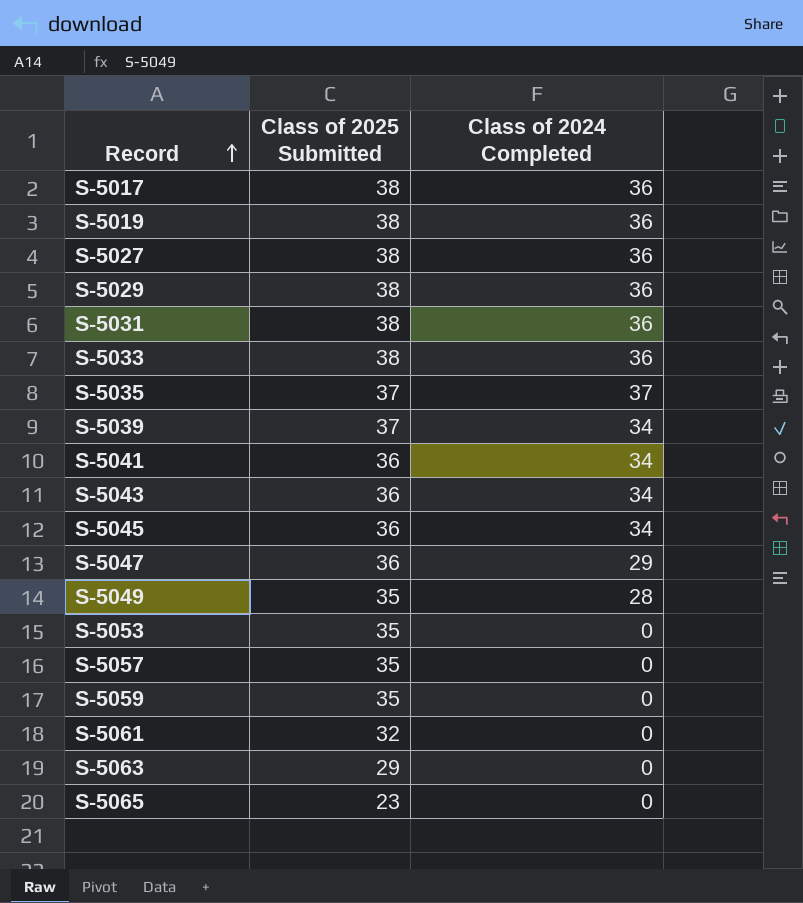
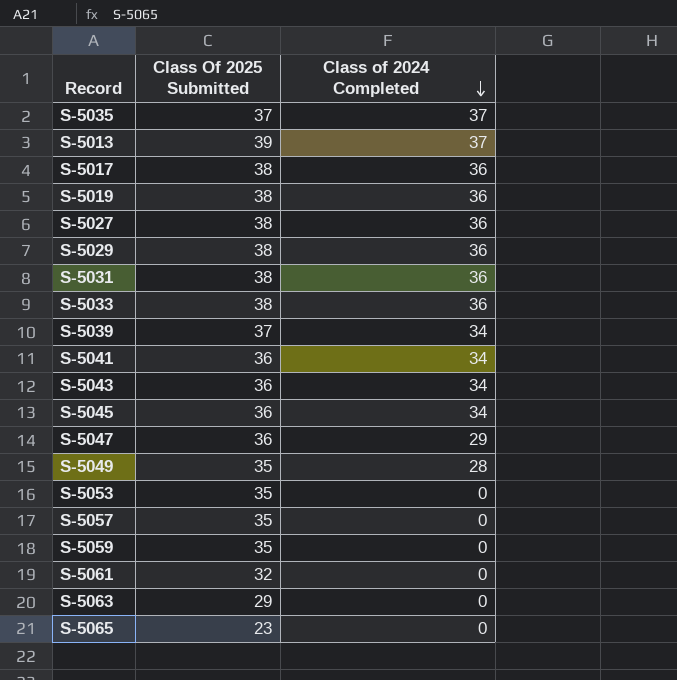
row order: Record ascending -> Class of 2024 Completed descending
column name: Class of 2025 Submitted -> Class Of 2025 Submitted
row S-5013: none -> 39 | 37

